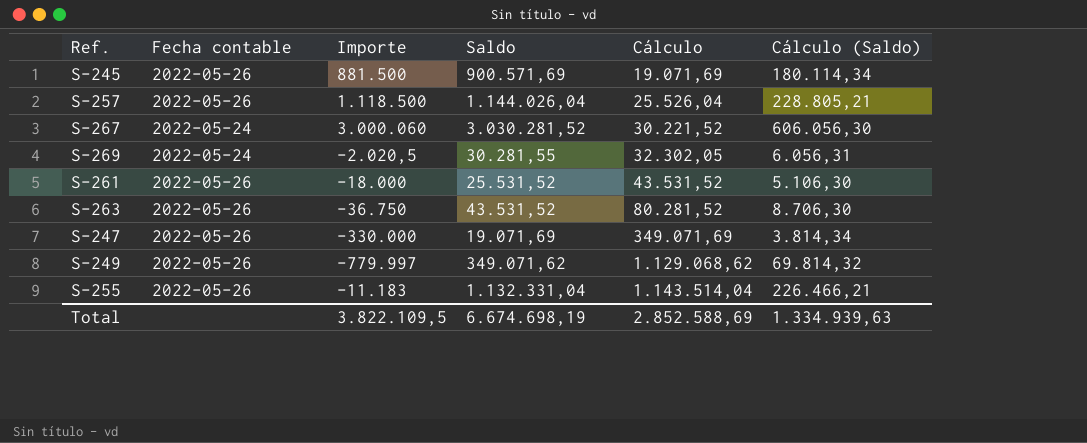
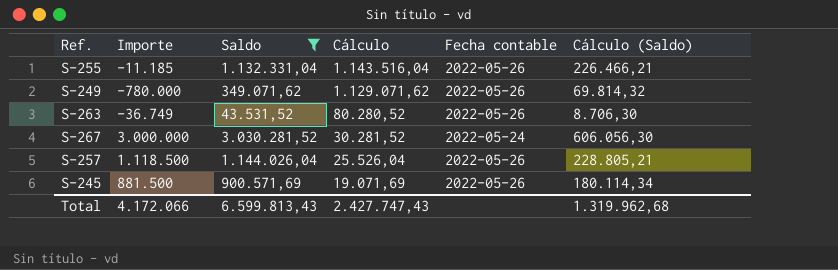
filter: none -> Saldo >= 43.531,52
row order: Cálculo ascending -> Cálculo descending
column Fecha contable | position: 2 -> 5
S-255 | Importe: -11.183 -> -11.185
S-255 | Cálculo: 1.143.514,04 -> 1.143.516,04
S-249 | Importe: -779.997 -> -780.000
S-249 | Cálculo: 1.129.068,62 -> 1.129.071,62
S-263 | Importe: -36.750 -> -36.749
S-263 | Cálculo: 80.281,52 -> 80.280,52
S-267 | Importe: 3.000.060 -> 3.000.000
S-267 | Cálculo: 30.221,52 -> 30.281,52
Total | Importe: 3.822.109,5 -> 4.172.066
Total | Saldo: 6.674.698,19 -> 6.599.813,43
Total | Cálculo: 2.852.588,69 -> 2.427.747,43
Total | Cálculo (Saldo): 1.334.939,63 -> 1.319.962,68

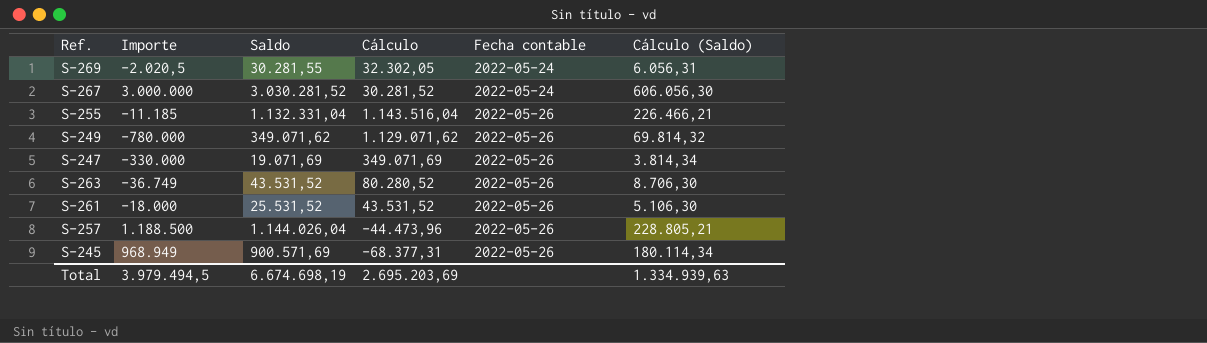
filter: Saldo >= 43.531,52 -> none
row order: Cálculo descending -> Fecha contable ascending
S-257 | Importe: 1.118.500 -> 1.188.500
S-257 | Cálculo: 25.526,04 -> -44.473,96
S-245 | Importe: 881.500 -> 968.949
S-245 | Cálculo: 19.071,69 -> -68.377,31
Total | Importe: 4.172.066 -> 3.979.494,5
Total | Saldo: 6.599.813,43 -> 6.674.698,19
Total | Cálculo: 2.427.747,43 -> 2.695.203,69
Total | Cálculo (Saldo): 1.319.962,68 -> 1.334.939,63

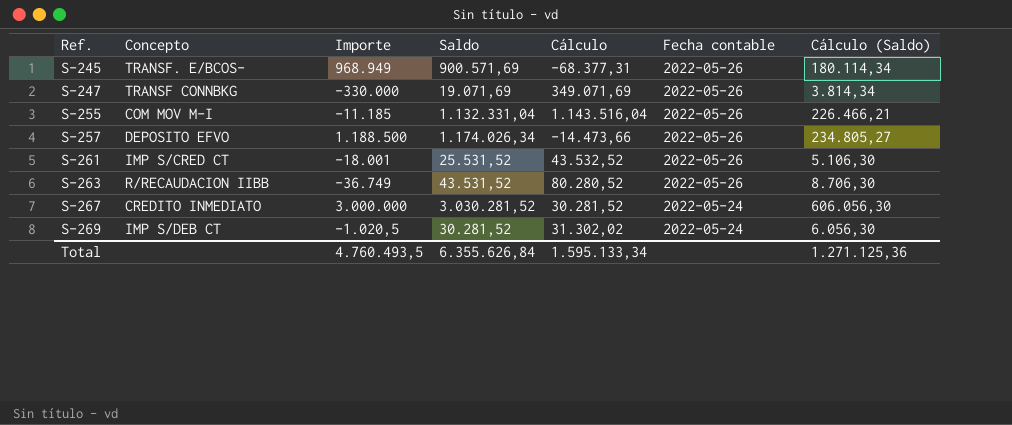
row order: Fecha contable ascending -> Ref. ascending
column Concepto | position: none -> 2
row S-249: -780.000 | 349.071,62 | 1.129.071,62 | 2022-05-26 | 69.814,32 -> none
S-257 | Saldo: 1.144.026,04 -> 1.174.026,34
S-257 | Cálculo: -44.473,96 -> -14.473,66
S-257 | Cálculo (Saldo): 228.805,21 -> 234.805,27
S-261 | Importe: -18.000 -> -18.001
S-261 | Cálculo: 43.531,52 -> 43.532,52
S-269 | Importe: -2.020,5 -> -1.020,5
S-269 | Saldo: 30.281,55 -> 30.281,52
S-269 | Cálculo: 32.302,05 -> 31.302,02
S-269 | Cálculo (Saldo): 6.056,31 -> 6.056,30
Total | Importe: 3.979.494,5 -> 4.760.493,5
Total | Saldo: 6.674.698,19 -> 6.355.626,84
Total | Cálculo: 2.695.203,69 -> 1.595.133,34
Total | Cálculo (Saldo): 1.334.939,63 -> 1.271.125,36

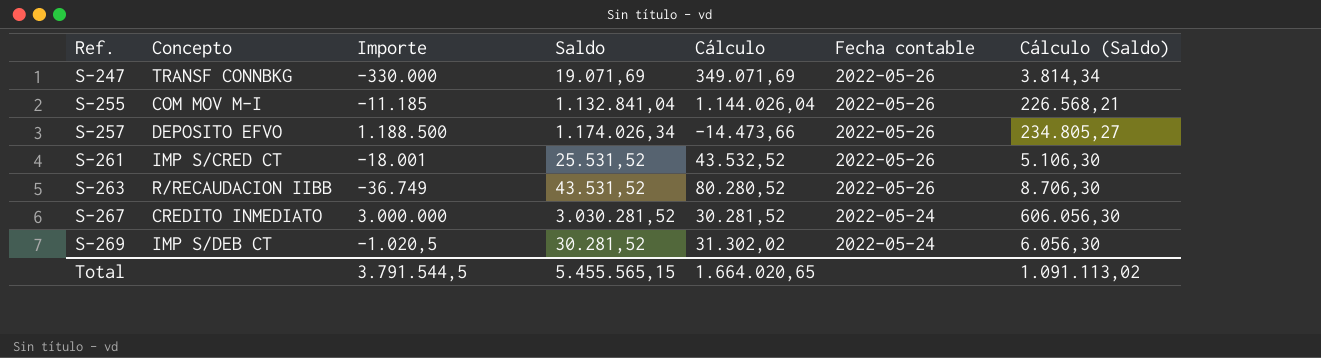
row S-245: TRANSF. E/BCOS- | 968.949 | 900.571,69 | -68.377,31 | 2022-05-26 | 180.114,34 -> none
S-255 | Saldo: 1.132.331,04 -> 1.132.841,04
S-255 | Cálculo: 1.143.516,04 -> 1.144.026,04
S-255 | Cálculo (Saldo): 226.466,21 -> 226.568,21
Total | Importe: 4.760.493,5 -> 3.791.544,5
Total | Saldo: 6.355.626,84 -> 5.455.565,15
Total | Cálculo: 1.595.133,34 -> 1.664.020,65
Total | Cálculo (Saldo): 1.271.125,36 -> 1.091.113,02

